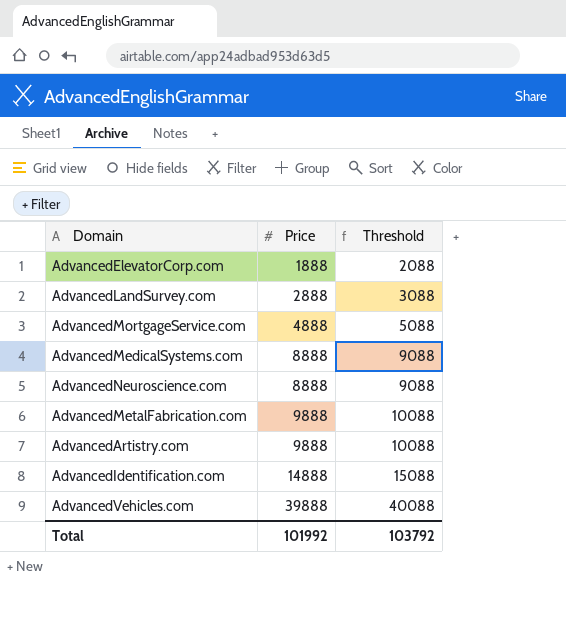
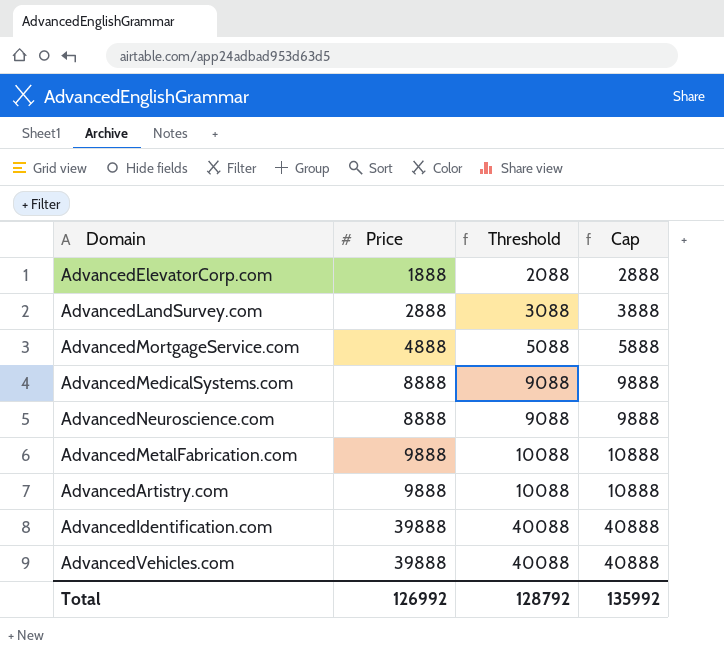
column Cap | formula: none -> [Price] + 1000
AdvancedIdentification.com | Price: 14888 -> 39888
AdvancedIdentification.com | Threshold: 15088 -> 40088
Total | Price: 101992 -> 126992
Total | Threshold: 103792 -> 128792

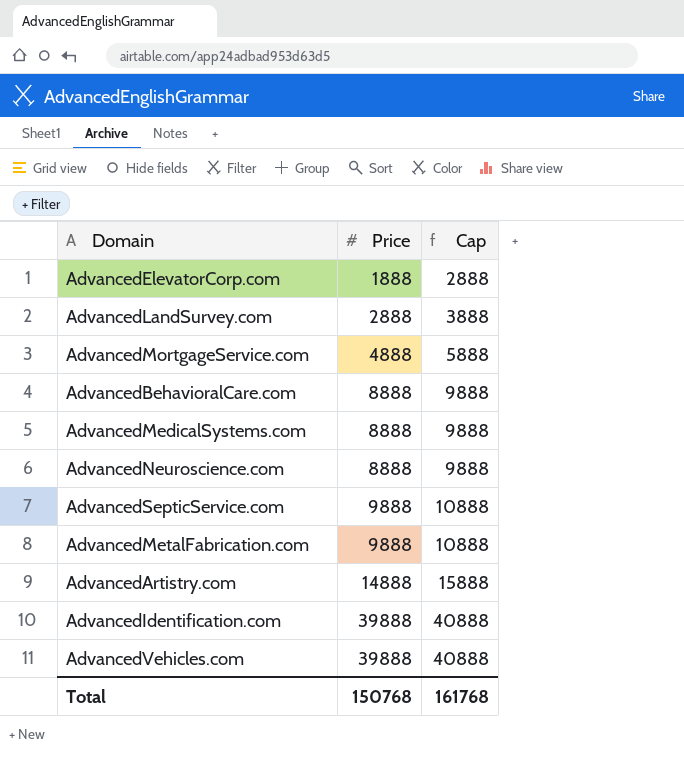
column Threshold | formula: [Price] + 200 -> none
row AdvancedBehavioralCare.com: none -> 8888 | 9888
row AdvancedSepticService.com: none -> 9888 | 10888
AdvancedArtistry.com | Price: 9888 -> 14888
AdvancedArtistry.com | Cap: 10888 -> 15888
Total | Price: 126992 -> 150768
Total | Cap: 135992 -> 161768

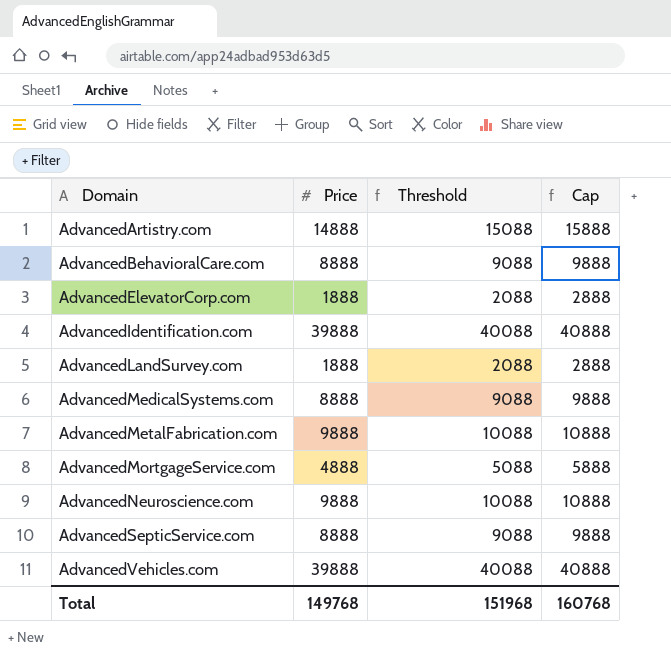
row order: Price ascending -> Domain ascending
column Threshold | formula: none -> [Price] + 200
AdvancedLandSurvey.com | Price: 2888 -> 1888
AdvancedLandSurvey.com | Cap: 3888 -> 2888
AdvancedNeuroscience.com | Price: 8888 -> 9888
AdvancedNeuroscience.com | Cap: 9888 -> 10888
AdvancedSepticService.com | Price: 9888 -> 8888
AdvancedSepticService.com | Cap: 10888 -> 9888
Total | Price: 150768 -> 149768
Total | Cap: 161768 -> 160768

